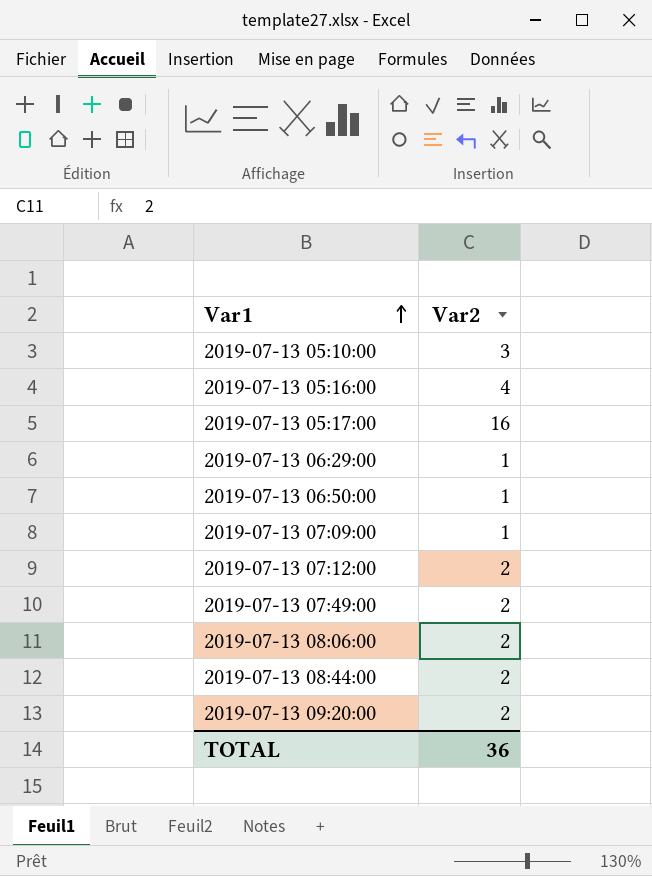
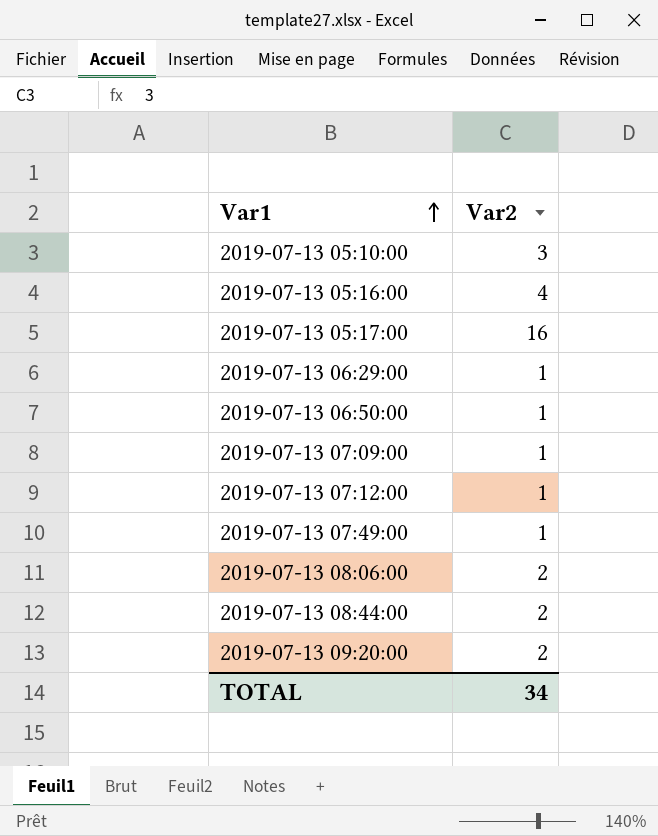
2019-07-13 07:12:00 | Var2: 2 -> 1
2019-07-13 07:49:00 | Var2: 2 -> 1
TOTAL | Var2: 36 -> 34

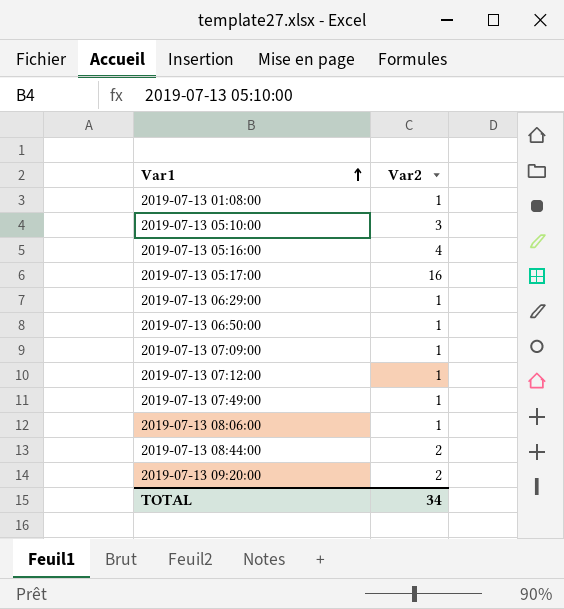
row 2019-07-13 01:08:00: none -> 1
2019-07-13 08:06:00 | Var2: 2 -> 1

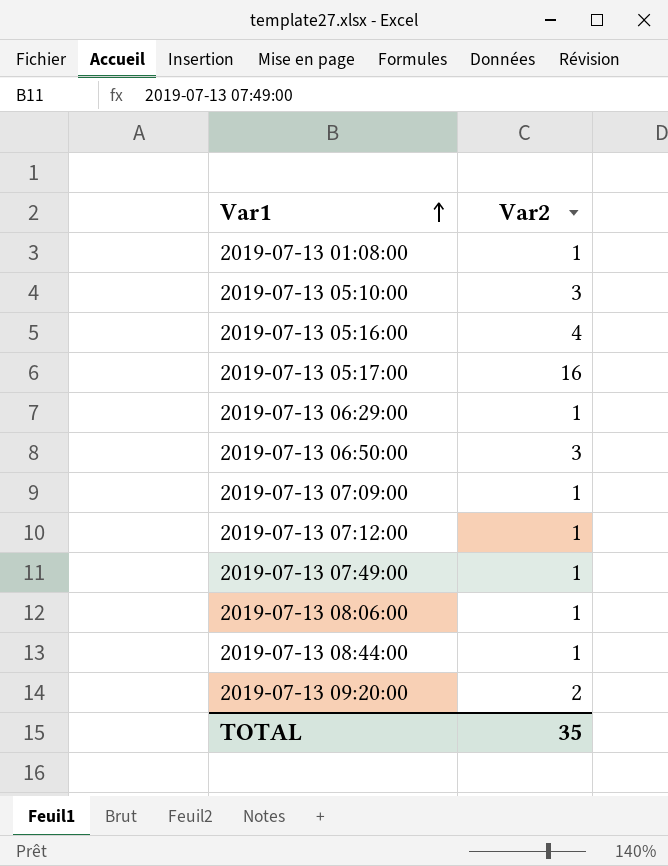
2019-07-13 06:50:00 | Var2: 1 -> 3
2019-07-13 08:44:00 | Var2: 2 -> 1
TOTAL | Var2: 34 -> 35

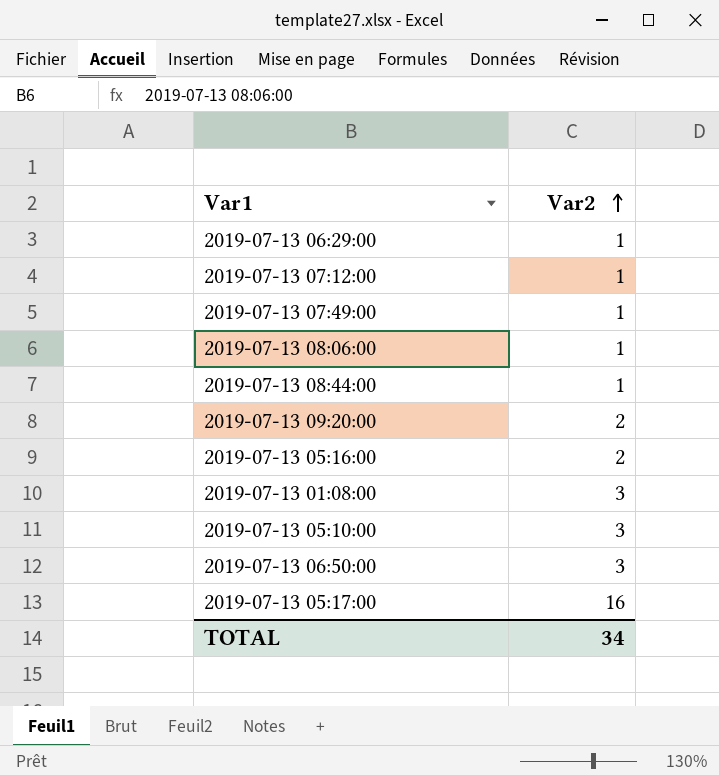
row order: Var1 ascending -> Var2 ascending
row 2019-07-13 07:09:00: 1 -> none
2019-07-13 05:16:00 | Var2: 4 -> 2
2019-07-13 01:08:00 | Var2: 1 -> 3
TOTAL | Var2: 35 -> 34

